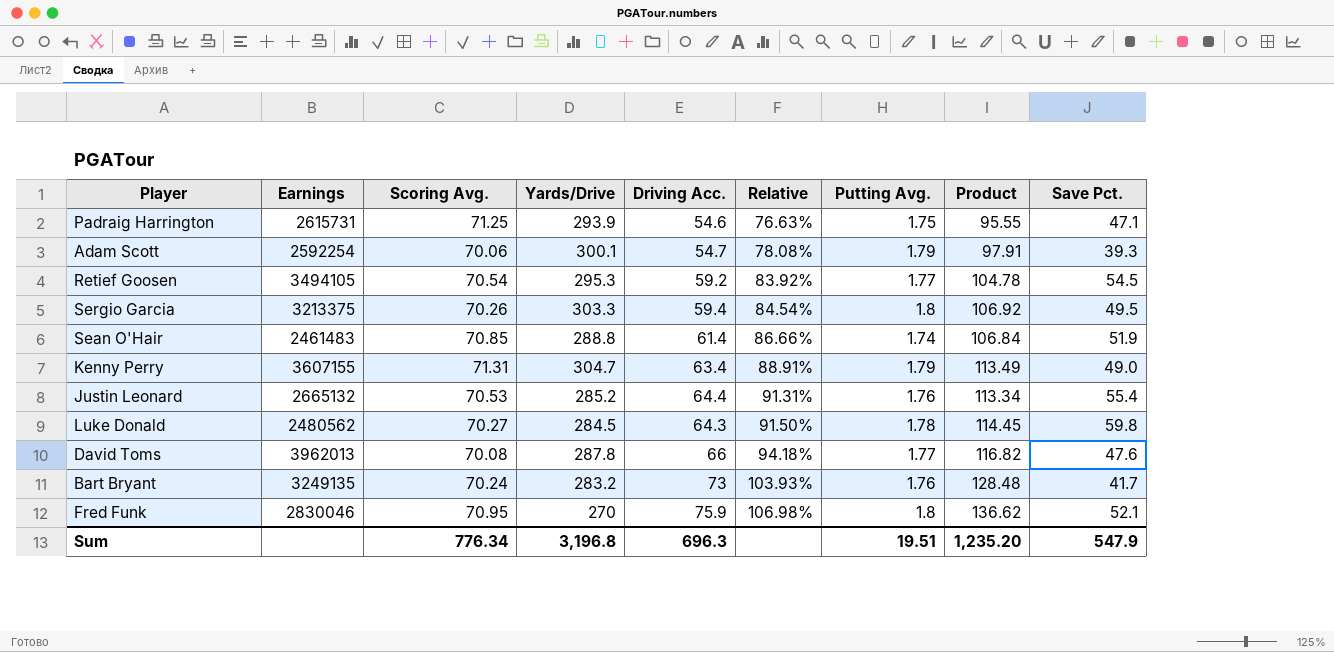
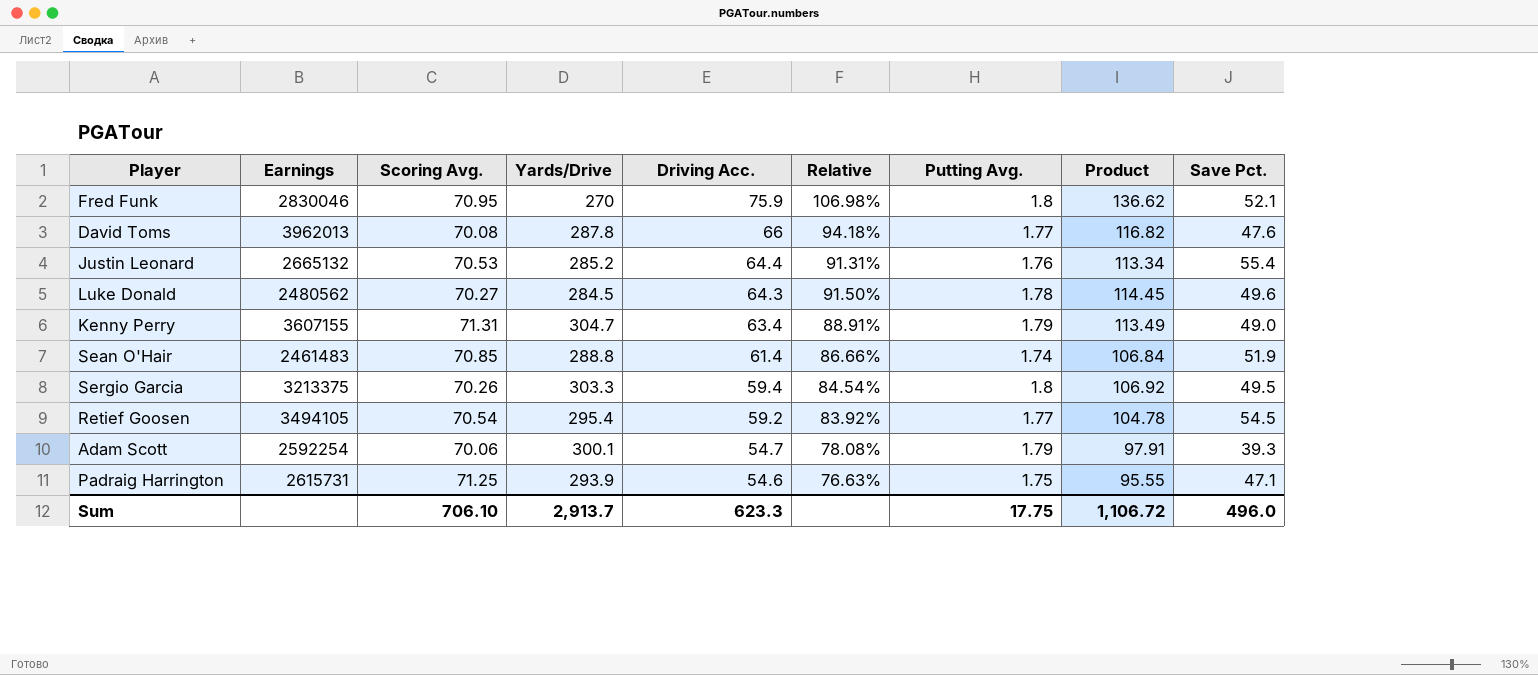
row order: Relative ascending -> Driving Acc. descending
row Bart Bryant: 3249135 | 70.24 | 283.2 | 73 | 103.93% | 1.76 | 128.48 | 41.7 -> none
Luke Donald | Save Pct.: 59.8 -> 49.6
Retief Goosen | Yards/Drive: 295.3 -> 295.4
Sum | Scoring Avg.: 776.34 -> 706.10
Sum | Yards/Drive: 3,196.8 -> 2,913.7
Sum | Driving Acc.: 696.3 -> 623.3
Sum | Putting Avg.: 19.51 -> 17.75
Sum | Product: 1,235.20 -> 1,106.72
Sum | Save Pct.: 547.9 -> 496.0

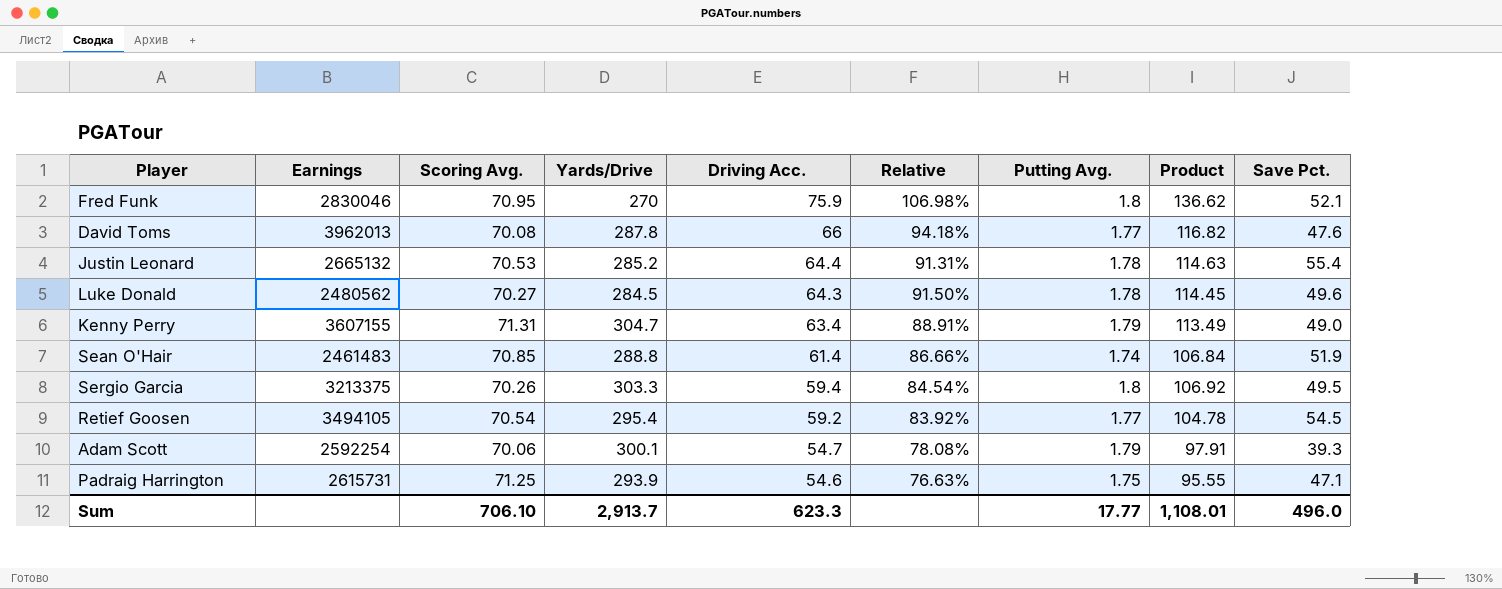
Justin Leonard | Putting Avg.: 1.76 -> 1.78
Justin Leonard | Product: 113.34 -> 114.63
Sum | Putting Avg.: 17.75 -> 17.77
Sum | Product: 1,106.72 -> 1,108.01

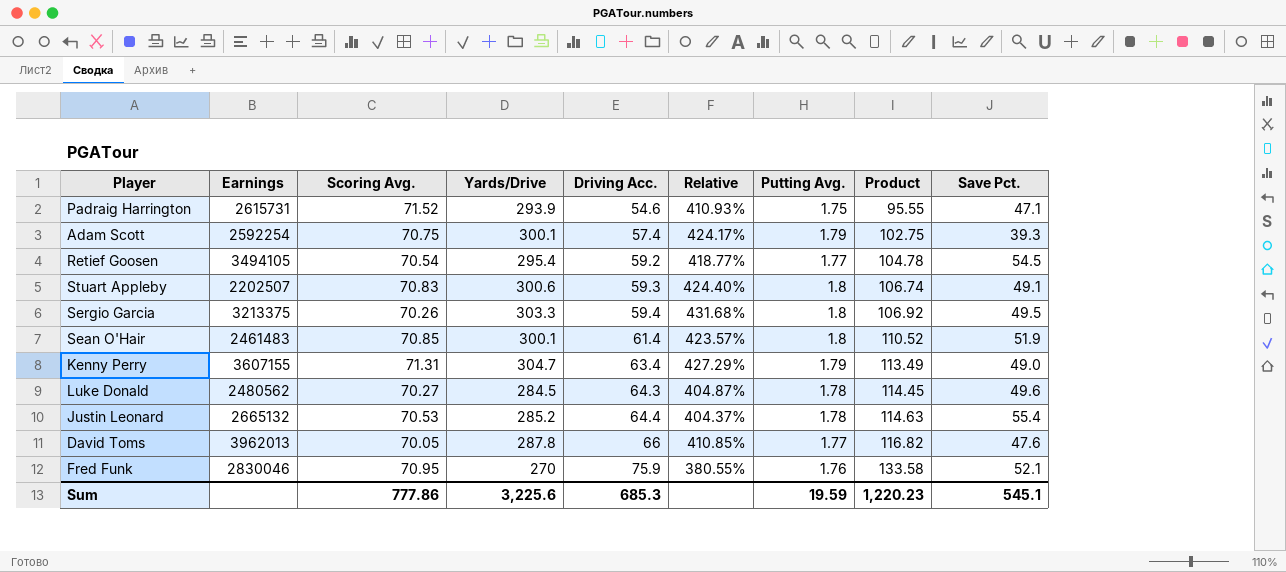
row order: Driving Acc. descending -> Driving Acc. ascending
column Relative | formula: [Driving Acc.] / [Scoring Avg.] -> [Yards/Drive] / [Scoring Avg.]
Padraig Harrington | Scoring Avg.: 71.25 -> 71.52
Adam Scott | Scoring Avg.: 70.06 -> 70.75
Adam Scott | Driving Acc.: 54.7 -> 57.4
Adam Scott | Product: 97.91 -> 102.75
row Stuart Appleby: none -> 2202507 | 70.83 | 300.6 | 59.3 | 424.40% | 1.8 | 106.74 | 49.1
Sean O'Hair | Yards/Drive: 288.8 -> 300.1
Sean O'Hair | Putting Avg.: 1.74 -> 1.8
Sean O'Hair | Product: 106.84 -> 110.52
David Toms | Scoring Avg.: 70.08 -> 70.05
Fred Funk | Putting Avg.: 1.8 -> 1.76
Fred Funk | Product: 136.62 -> 133.58
Sum | Scoring Avg.: 706.10 -> 777.86
Sum | Yards/Drive: 2,913.7 -> 3,225.6
Sum | Driving Acc.: 623.3 -> 685.3
Sum | Putting Avg.: 17.77 -> 19.59
Sum | Product: 1,108.01 -> 1,220.23
Sum | Save Pct.: 496.0 -> 545.1

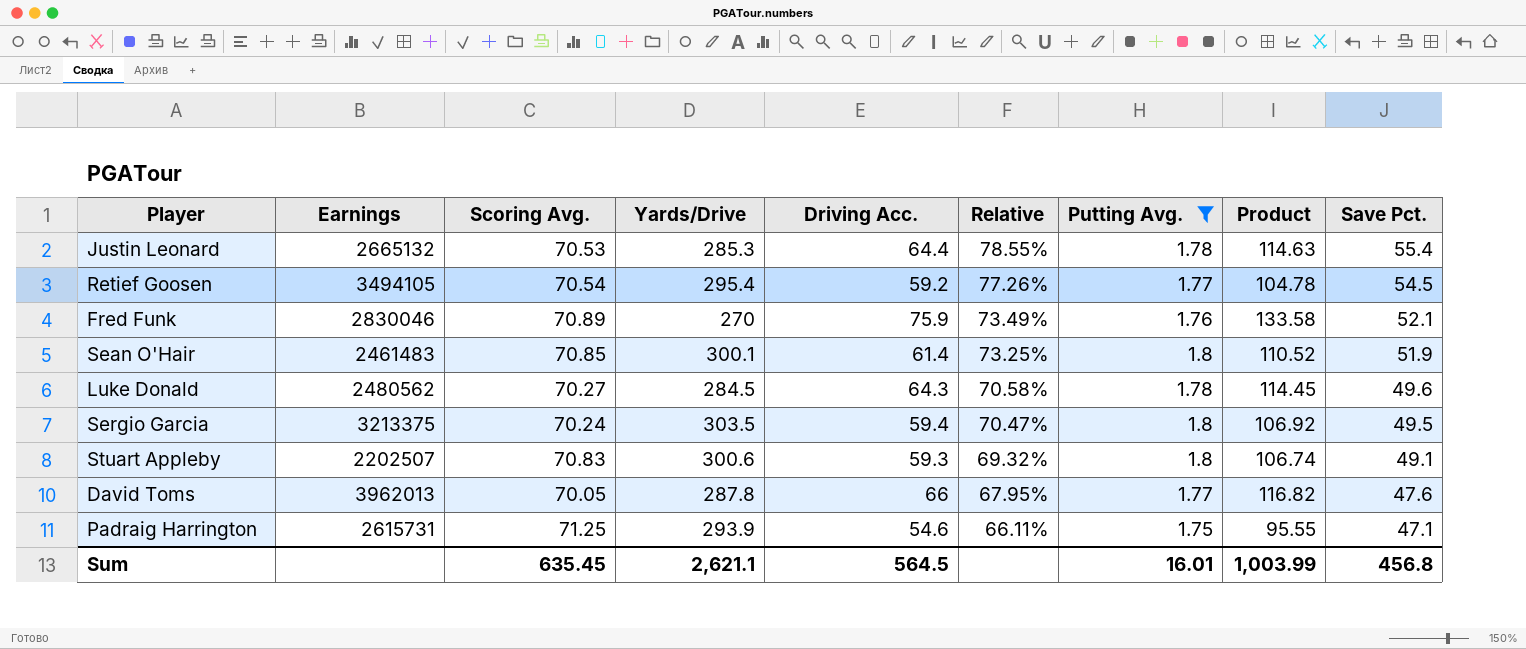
filter: none -> Putting Avg. != 1.79
row order: Driving Acc. ascending -> Relative descending
column Relative | formula: [Yards/Drive] / [Scoring Avg.] -> [Save Pct.] / [Scoring Avg.]
Justin Leonard | Yards/Drive: 285.2 -> 285.3
Fred Funk | Scoring Avg.: 70.95 -> 70.89
Sergio Garcia | Scoring Avg.: 70.26 -> 70.24
Sergio Garcia | Yards/Drive: 303.3 -> 303.5
Padraig Harrington | Scoring Avg.: 71.52 -> 71.25
Sum | Scoring Avg.: 777.86 -> 635.45
Sum | Yards/Drive: 3,225.6 -> 2,621.1
Sum | Driving Acc.: 685.3 -> 564.5
Sum | Putting Avg.: 19.59 -> 16.01
Sum | Product: 1,220.23 -> 1,003.99
Sum | Save Pct.: 545.1 -> 456.8

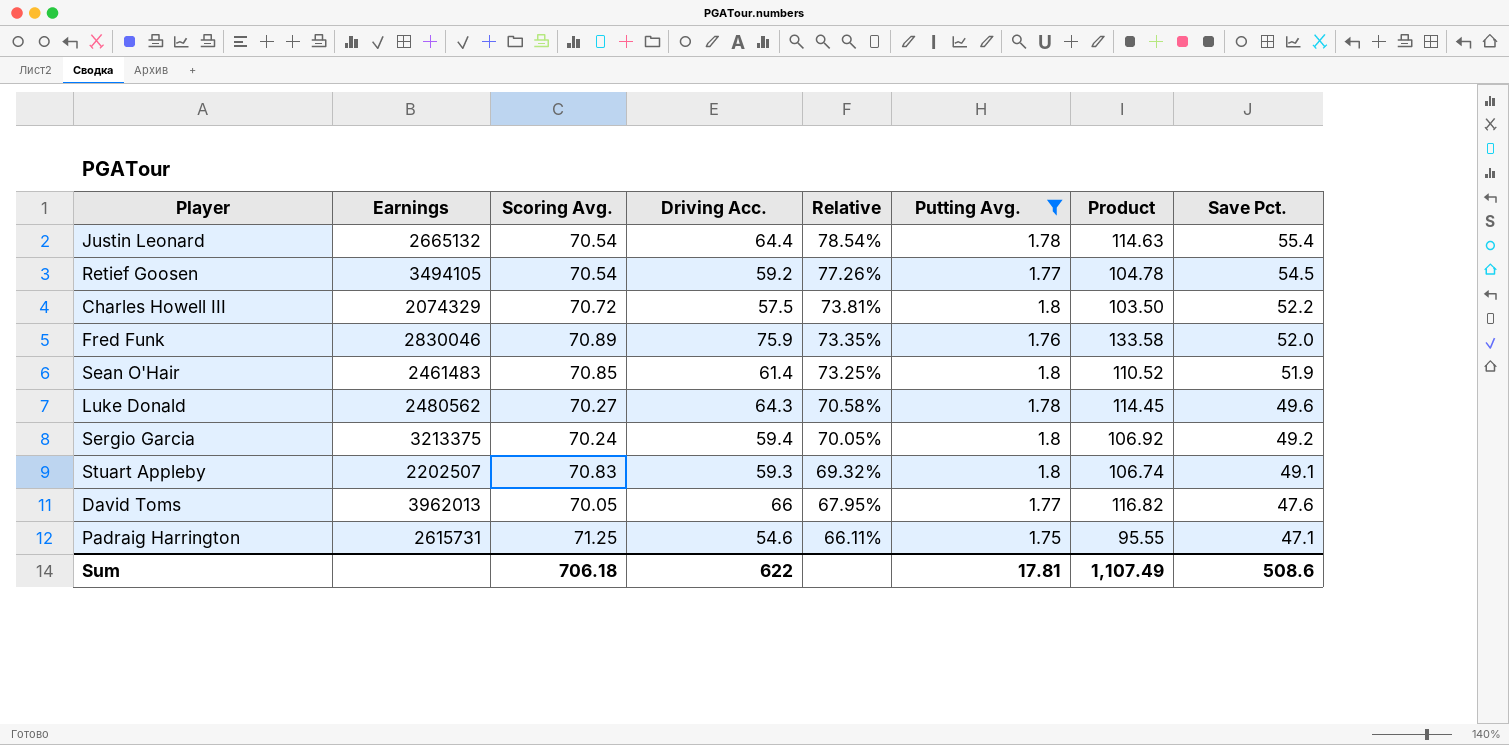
column Yards/Drive | position: 4 -> none
Justin Leonard | Scoring Avg.: 70.53 -> 70.54
Justin Leonard | Relative: 78.55% -> 78.54%
row Charles Howell III: none -> 2074329 | 70.72 | 57.5 | 73.81% | 1.8 | 103.50 | 52.2
Fred Funk | Relative: 73.49% -> 73.35%
Fred Funk | Save Pct.: 52.1 -> 52.0
Sergio Garcia | Relative: 70.47% -> 70.05%
Sergio Garcia | Save Pct.: 49.5 -> 49.2
Sum | Scoring Avg.: 635.45 -> 706.18
Sum | Driving Acc.: 564.5 -> 622
Sum | Putting Avg.: 16.01 -> 17.81
Sum | Product: 1,003.99 -> 1,107.49
Sum | Save Pct.: 456.8 -> 508.6

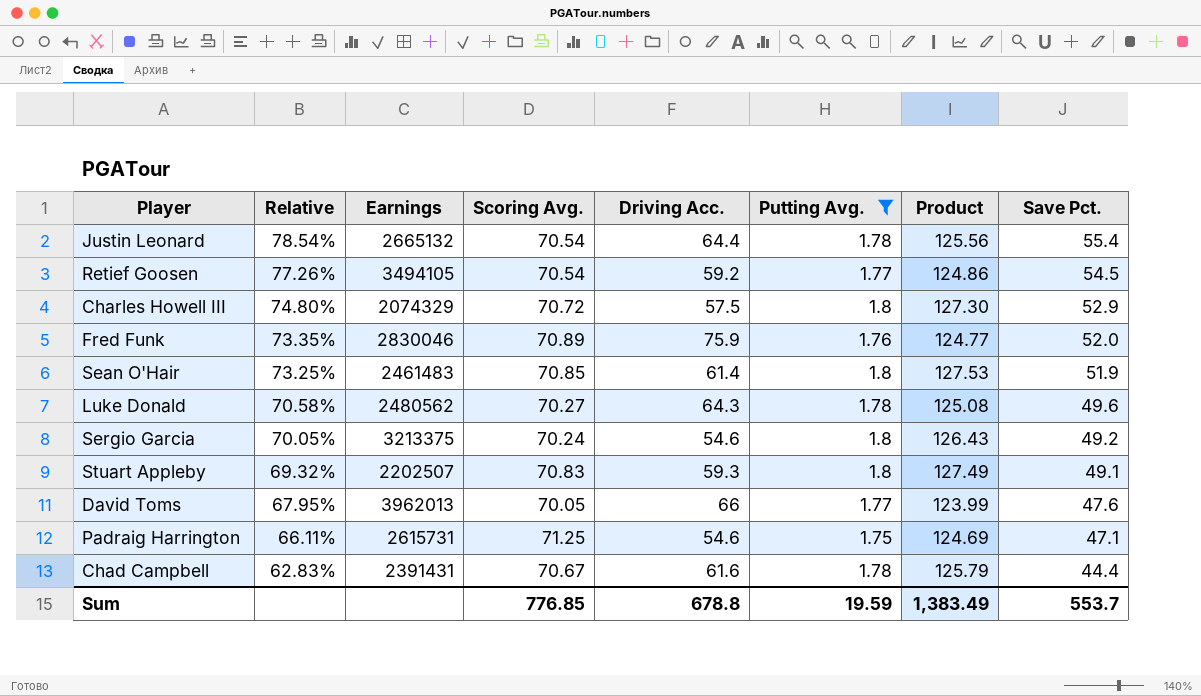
column Relative | position: 5 -> 2
column Product | formula: [Driving Acc.] * [Putting Avg.] -> [Scoring Avg.] * [Putting Avg.]
Charles Howell III | Relative: 73.81% -> 74.80%
Charles Howell III | Save Pct.: 52.2 -> 52.9
Sergio Garcia | Driving Acc.: 59.4 -> 54.6
row Chad Campbell: none -> 62.83% | 2391431 | 70.67 | 61.6 | 1.78 | 125.79 | 44.4
Sum | Scoring Avg.: 706.18 -> 776.85
Sum | Driving Acc.: 622 -> 678.8
Sum | Putting Avg.: 17.81 -> 19.59
Sum | Product: 1,107.49 -> 1,383.49
Sum | Save Pct.: 508.6 -> 553.7

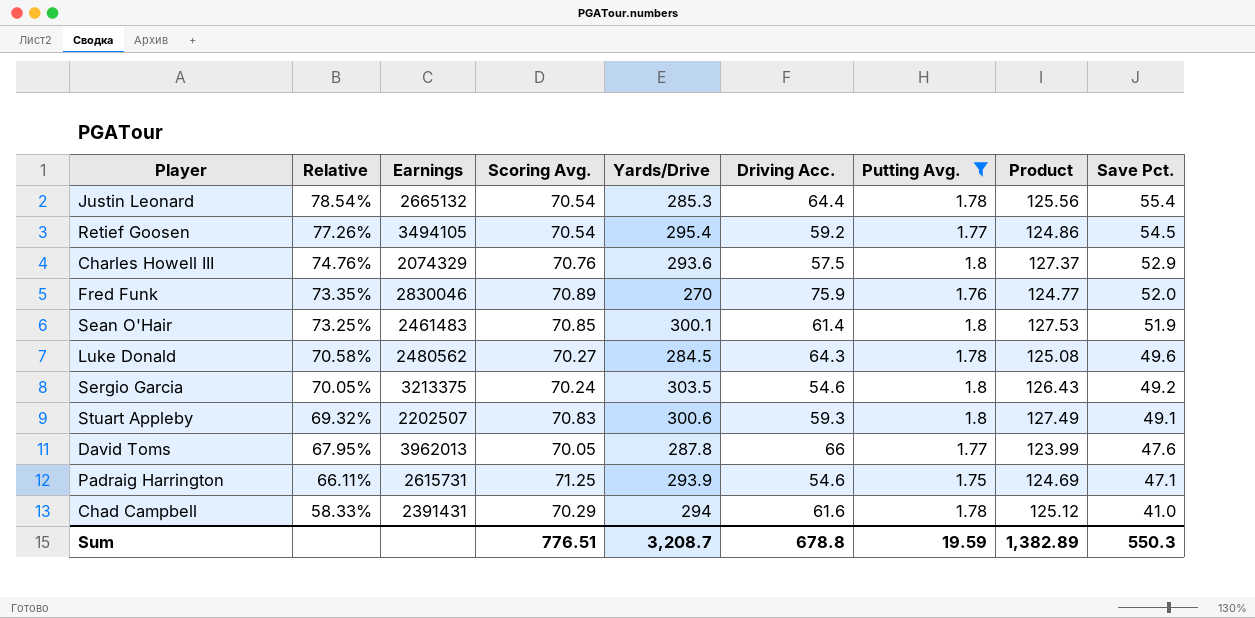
column Yards/Drive | position: none -> 5
Charles Howell III | Relative: 74.80% -> 74.76%
Charles Howell III | Scoring Avg.: 70.72 -> 70.76
Charles Howell III | Product: 127.30 -> 127.37
Chad Campbell | Relative: 62.83% -> 58.33%
Chad Campbell | Scoring Avg.: 70.67 -> 70.29
Chad Campbell | Product: 125.79 -> 125.12
Chad Campbell | Save Pct.: 44.4 -> 41.0
Sum | Scoring Avg.: 776.85 -> 776.51
Sum | Product: 1,383.49 -> 1,382.89
Sum | Save Pct.: 553.7 -> 550.3

